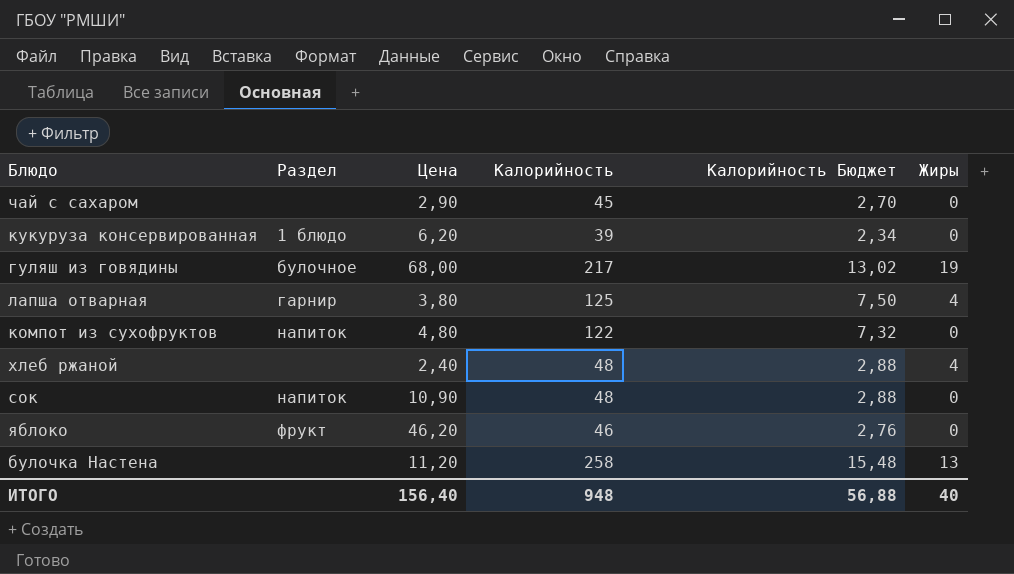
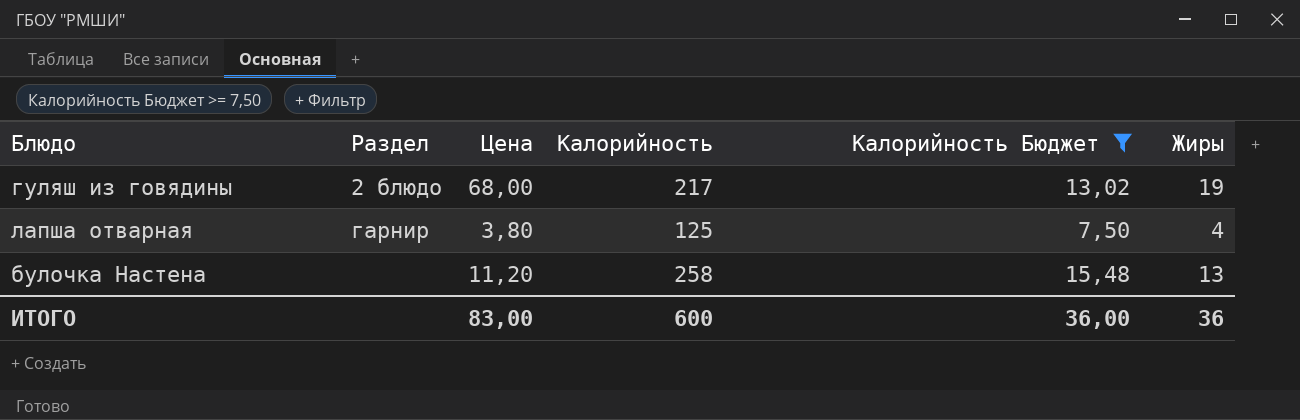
filter: none -> Калорийность Бюджет >= 7,50
гуляш из говядины | Раздел: булочное -> 2 блюдо
ИТОГО | Цена: 156,40 -> 83,00
ИТОГО | Калорийность: 948 -> 600
ИТОГО | Калорийность Бюджет: 56,88 -> 36,00
ИТОГО | Жиры: 40 -> 36

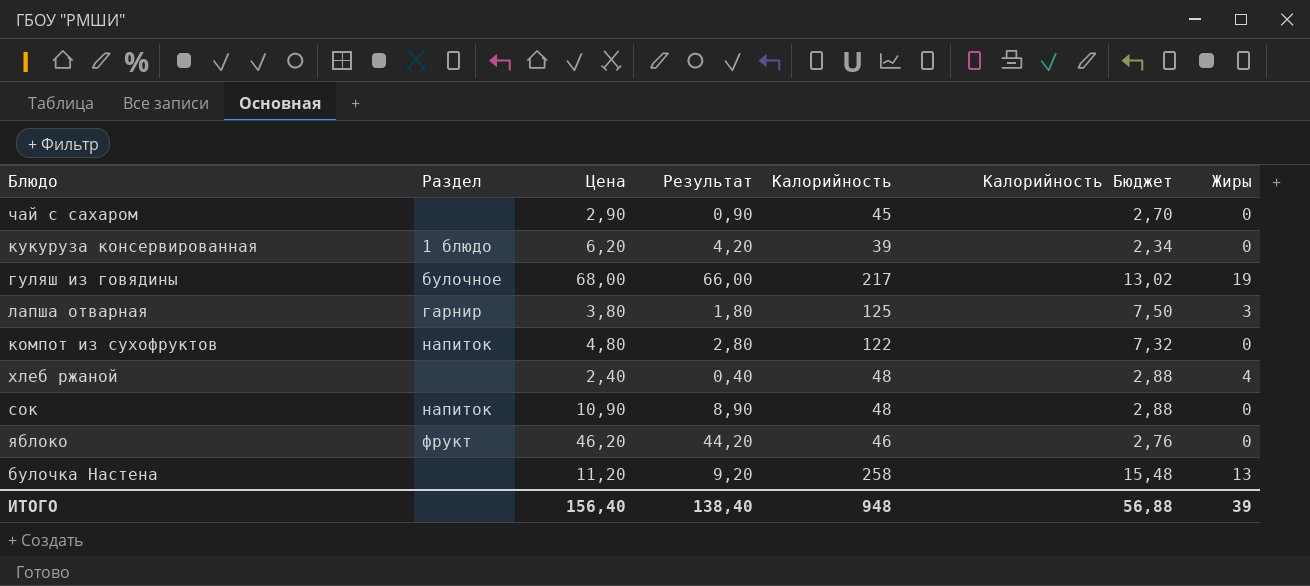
filter: Калорийность Бюджет >= 7,50 -> none
column Результат | formula: none -> [Цена] - 2
гуляш из говядины | Раздел: 2 блюдо -> булочное
лапша отварная | Жиры: 4 -> 3
ИТОГО | Цена: 83,00 -> 156,40
ИТОГО | Калорийность: 600 -> 948
ИТОГО | Калорийность Бюджет: 36,00 -> 56,88
ИТОГО | Жиры: 36 -> 39

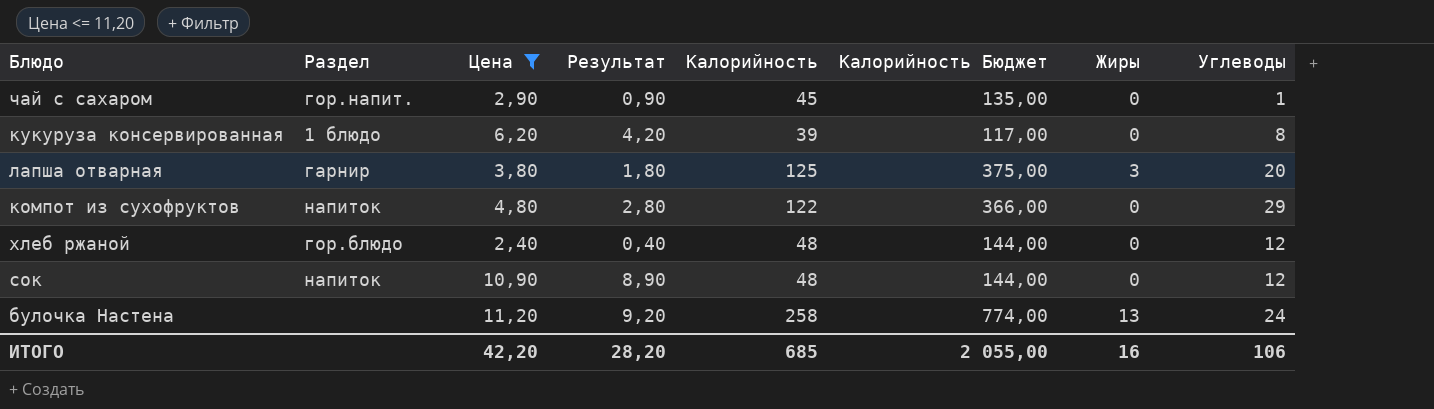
filter: none -> Цена <= 11,20
column Калорийность Бюджет | formula: [Калорийность] * 0,06 -> [Калорийность] * 3
column Углеводы | position: none -> 8
чай с сахаром | Раздел: none -> гор.напит.
хлеб ржаной | Раздел: none -> гор.блюдо
хлеб ржаной | Жиры: 4 -> 0
ИТОГО | Цена: 156,40 -> 42,20
ИТОГО | Результат: 138,40 -> 28,20
ИТОГО | Калорийность: 948 -> 685
ИТОГО | Калорийность Бюджет: 56,88 -> 2 055,00
ИТОГО | Жиры: 39 -> 16

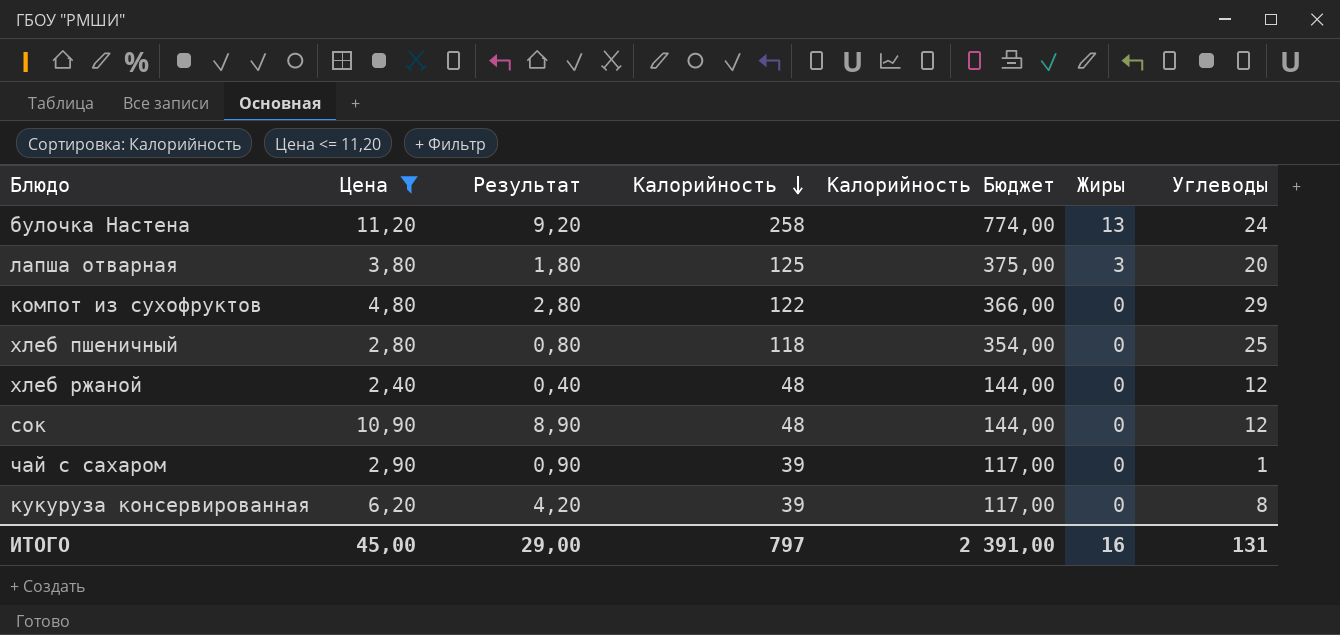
row order: none -> Калорийность descending
column Раздел | position: 2 -> none
row хлеб пшеничный: none -> 2,80 | 0,80 | 118 | 354,00 | 0 | 25
чай с сахаром | Калорийность: 45 -> 39
чай с сахаром | Калорийность Бюджет: 135,00 -> 117,00
ИТОГО | Цена: 42,20 -> 45,00
ИТОГО | Результат: 28,20 -> 29,00
ИТОГО | Калорийность: 685 -> 797
ИТОГО | Калорийность Бюджет: 2 055,00 -> 2 391,00
ИТОГО | Углеводы: 106 -> 131

